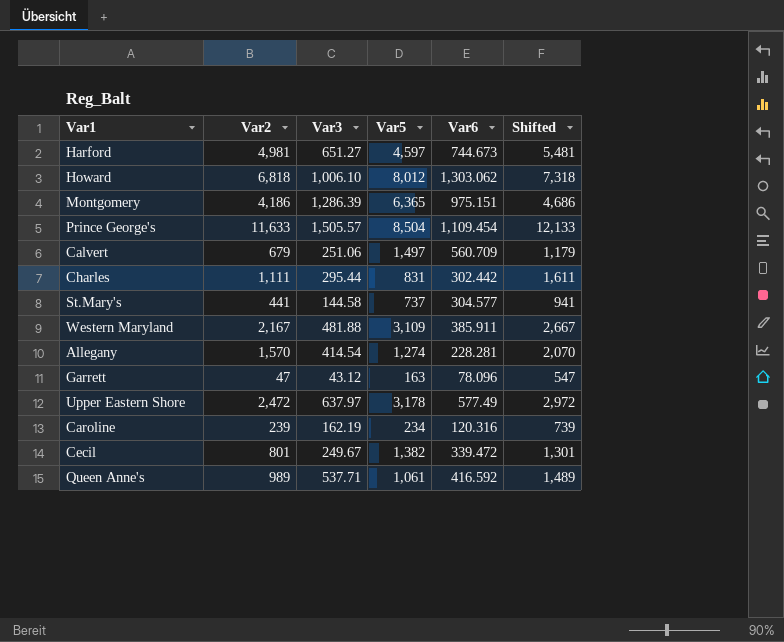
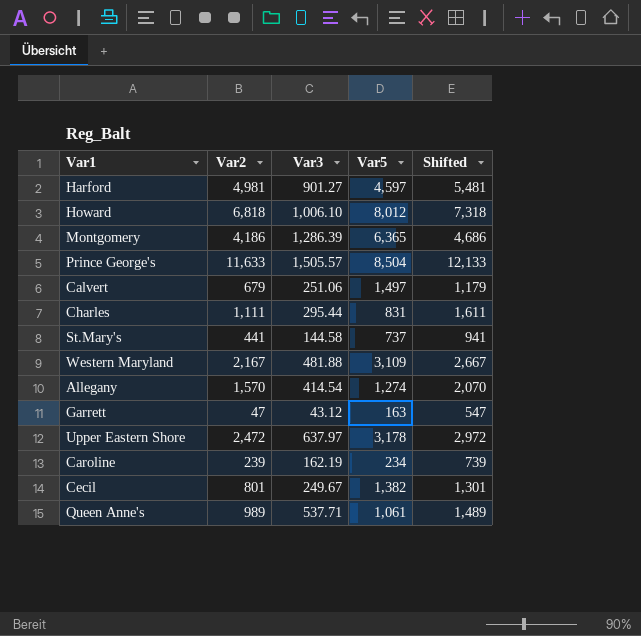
column Var6 | position: 5 -> none
Harford | Var3: 651.27 -> 901.27

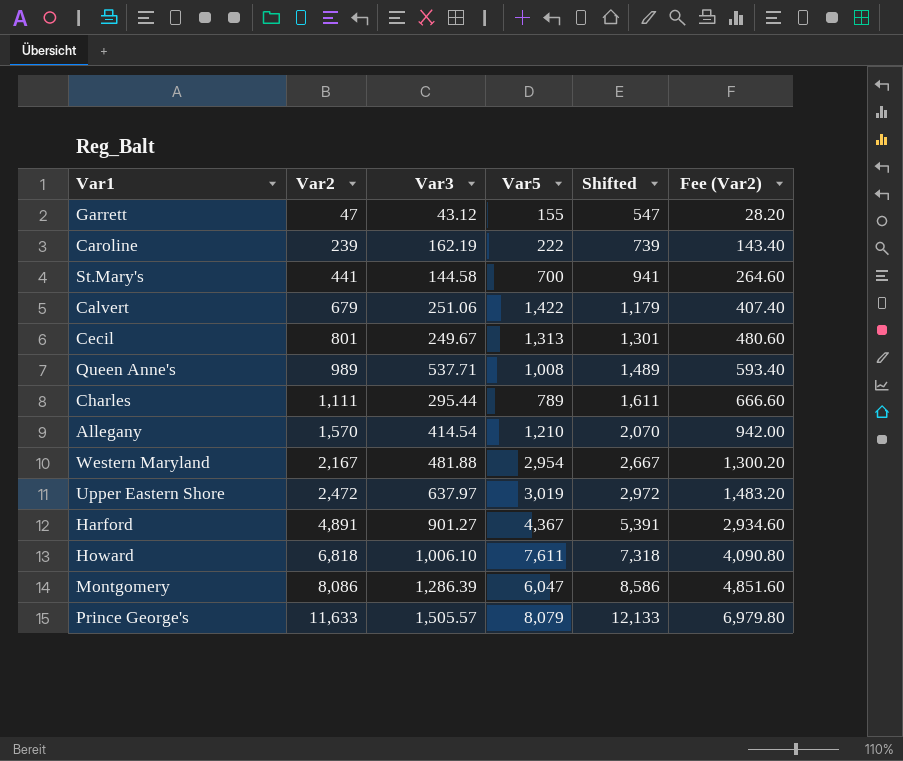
row order: none -> Var2 ascending
column Fee (Var2) | formula: none -> [Var2] * 0.6
Garrett | Var5: 163 -> 155
Caroline | Var5: 234 -> 222
St.Mary's | Var5: 737 -> 700
Calvert | Var5: 1,497 -> 1,422
Cecil | Var5: 1,382 -> 1,313
Queen Anne's | Var5: 1,061 -> 1,008
Charles | Var5: 831 -> 789
Allegany | Var5: 1,274 -> 1,210
Western Maryland | Var5: 3,109 -> 2,954
Upper Eastern Shore | Var5: 3,178 -> 3,019
Harford | Var2: 4,981 -> 4,891
Harford | Var5: 4,597 -> 4,367
Harford | Shifted: 5,481 -> 5,391
Howard | Var5: 8,012 -> 7,611
Montgomery | Var2: 4,186 -> 8,086
Montgomery | Var5: 6,365 -> 6,047
Montgomery | Shifted: 4,686 -> 8,586
Prince George's | Var5: 8,504 -> 8,079

